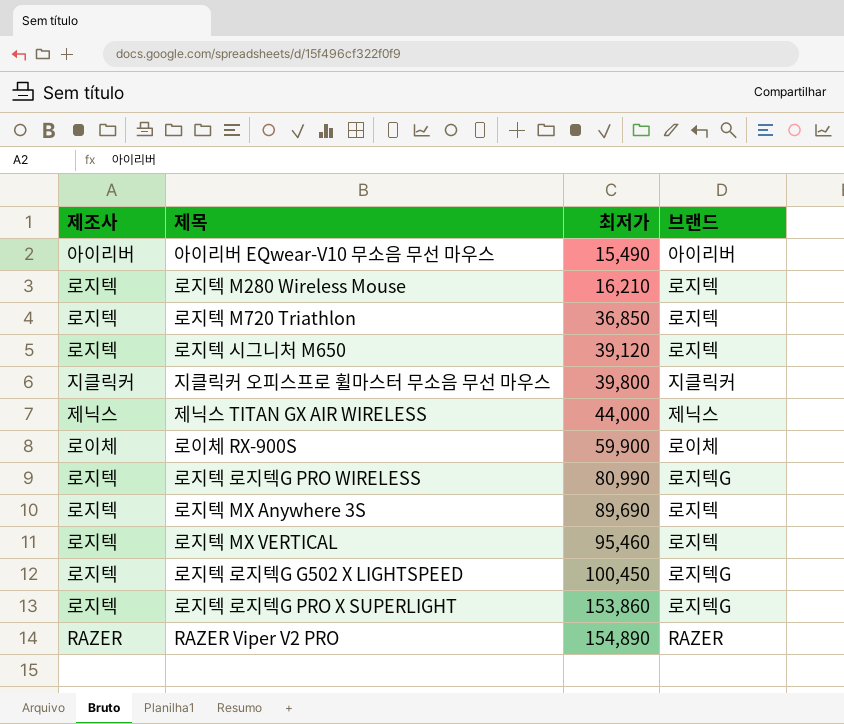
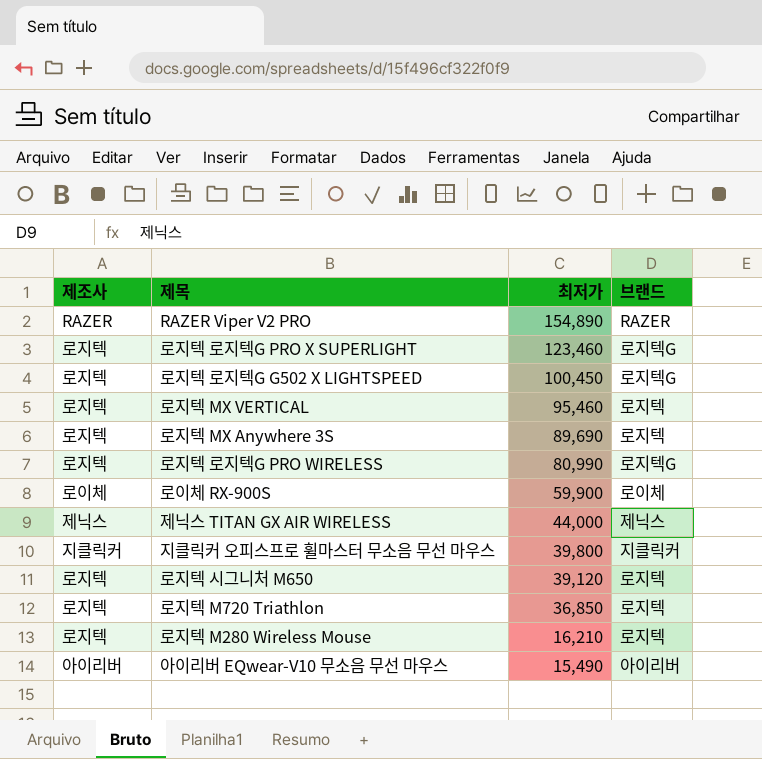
row order: 최저가 ascending -> 최저가 descending
로지텍 로지텍G PRO X SUPERLIGHT | 최저가: 153,860 -> 123,460

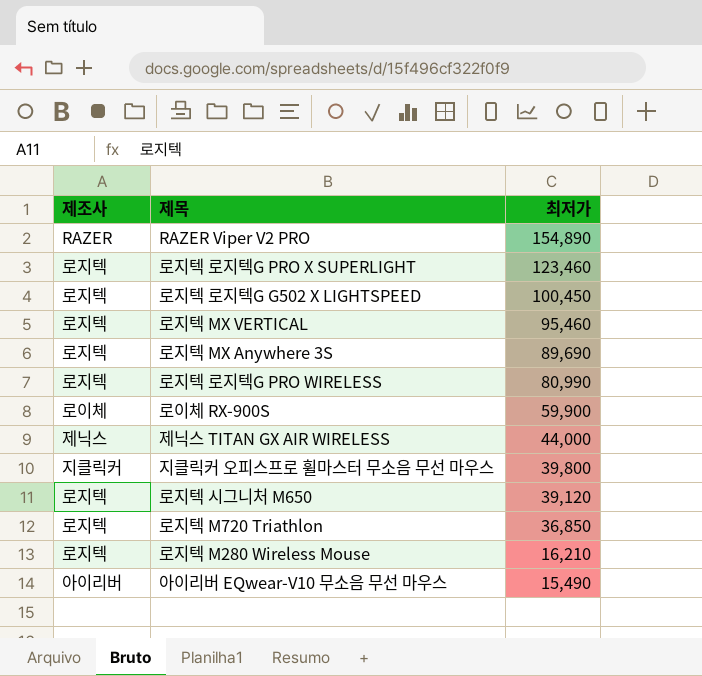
column 브랜드 | position: 4 -> none

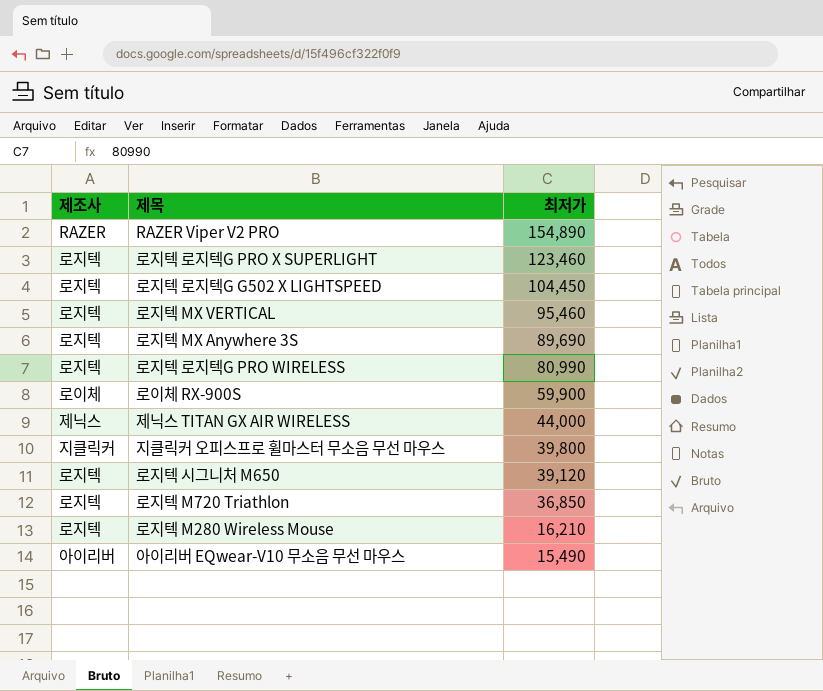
로지텍 로지텍G G502 X LIGHTSPEED | 최저가: 100,450 -> 104,450

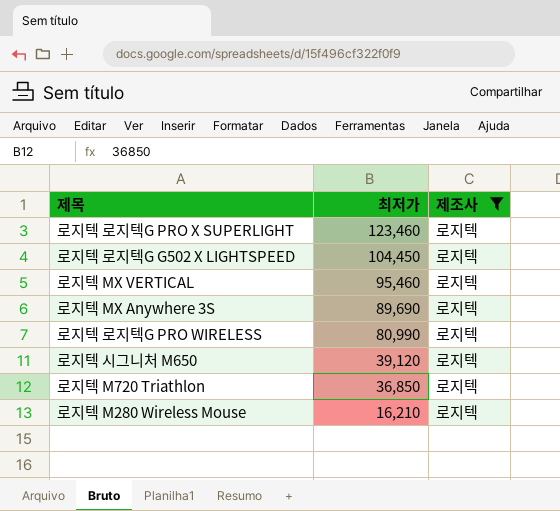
filter: none -> 제조사 = 로지텍
column 제조사 | position: 1 -> 3

